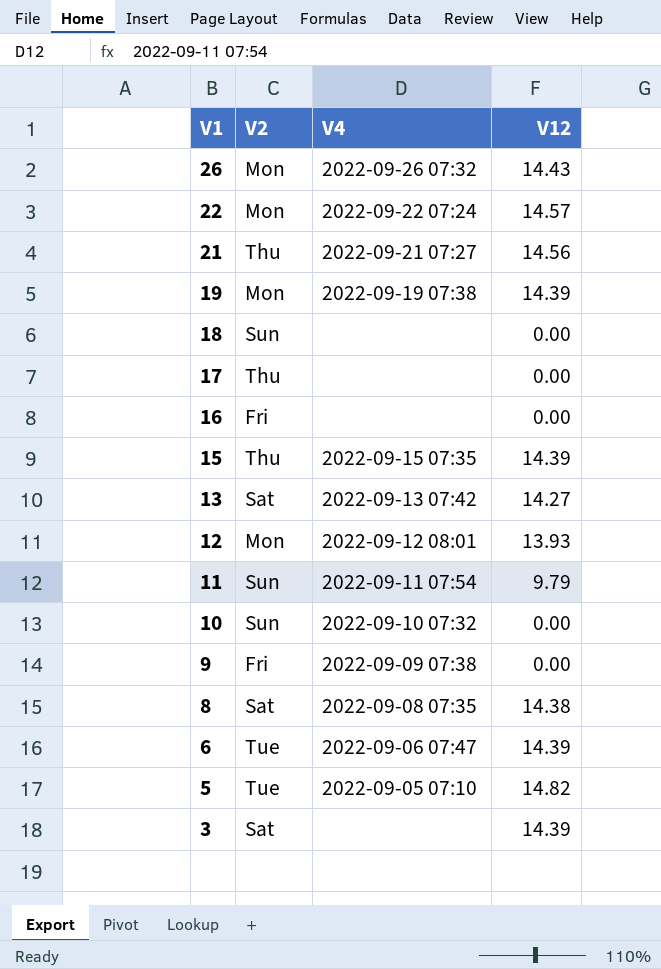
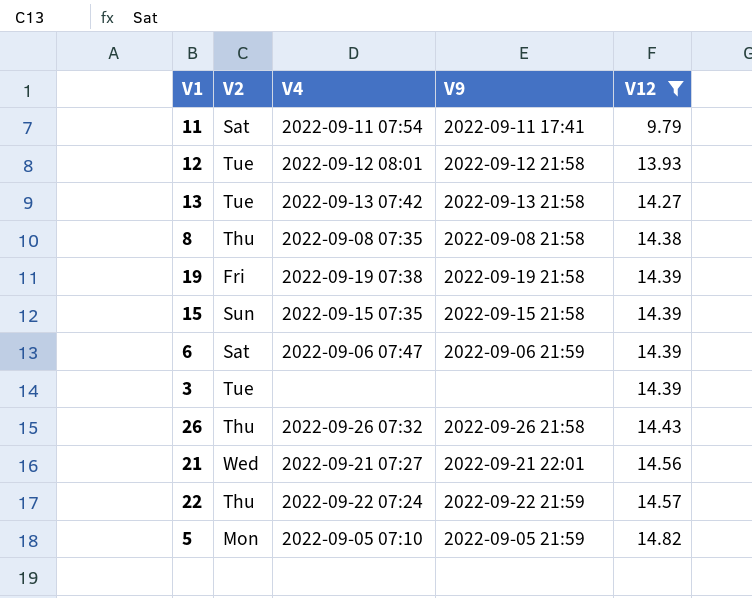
filter: none -> V12 != 0.00
row order: V1 descending -> V12 ascending
column V9 | position: none -> 4
11 | V2: Sun -> Sat
12 | V2: Mon -> Tue
13 | V2: Sat -> Tue
8 | V2: Sat -> Thu
19 | V2: Mon -> Fri
15 | V2: Thu -> Sun
6 | V2: Tue -> Sat
3 | V2: Sat -> Tue
26 | V2: Mon -> Thu
21 | V2: Thu -> Wed
22 | V2: Mon -> Thu
5 | V2: Tue -> Mon

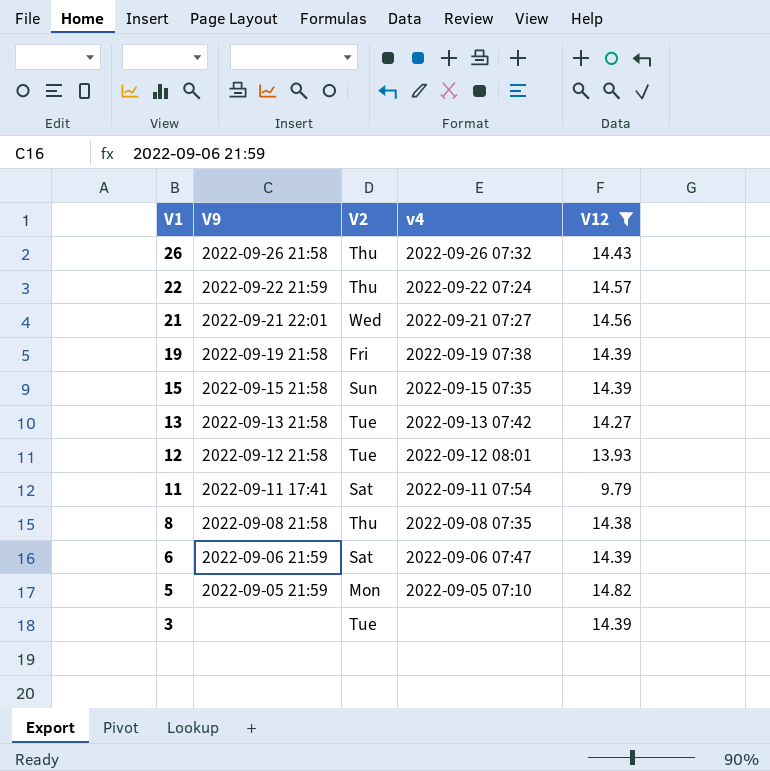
row order: V12 ascending -> V1 descending
column V9 | position: 4 -> 2
column name: V4 -> v4

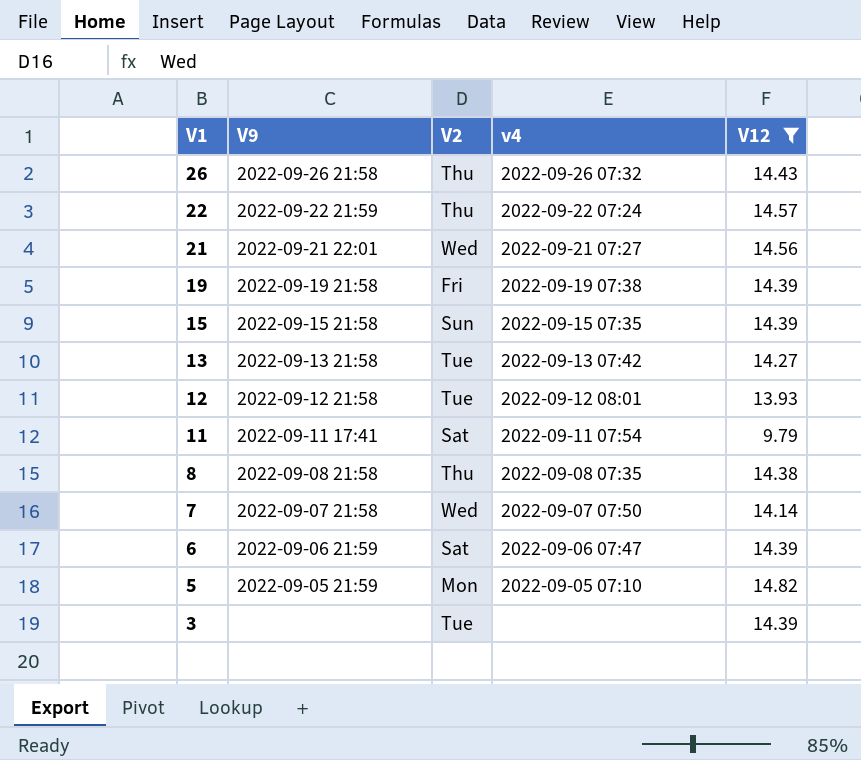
row 7: none -> 2022-09-07 21:58 | Wed | 2022-09-07 07:50 | 14.14

